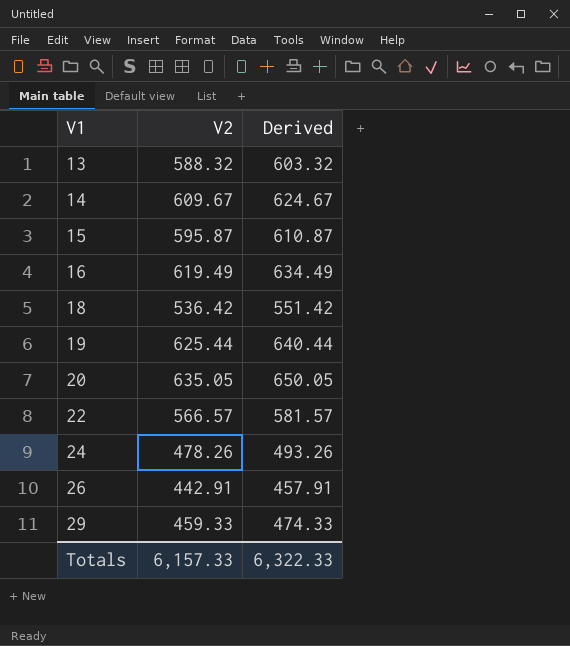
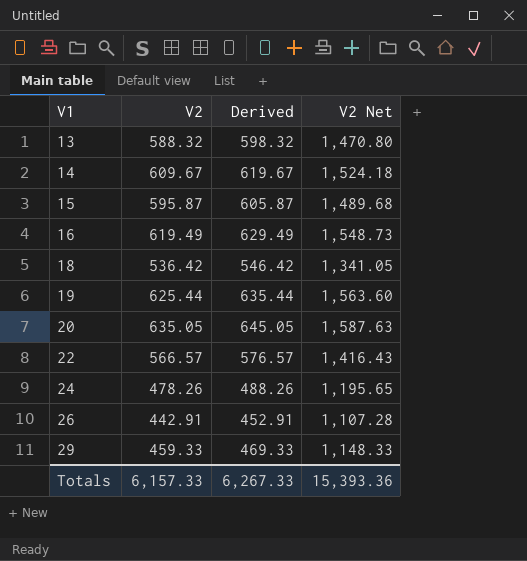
column Derived | formula: [V2] + 15 -> [V2] + 10
column V2 Net | formula: none -> [V2] * 2.5
Totals | Derived: 6,322.33 -> 6,267.33

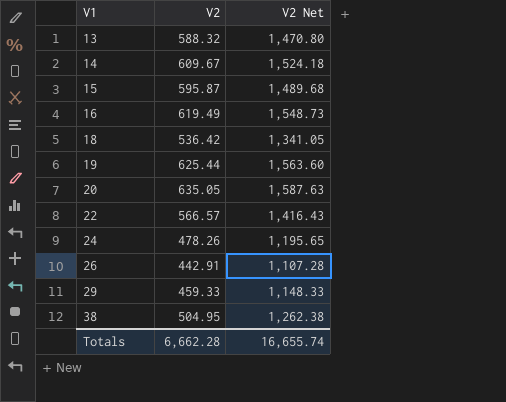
column Derived | formula: [V2] + 10 -> none
row 38: none -> 504.95 | 1,262.38
Totals | V2: 6,157.33 -> 6,662.28
Totals | V2 Net: 15,393.36 -> 16,655.74

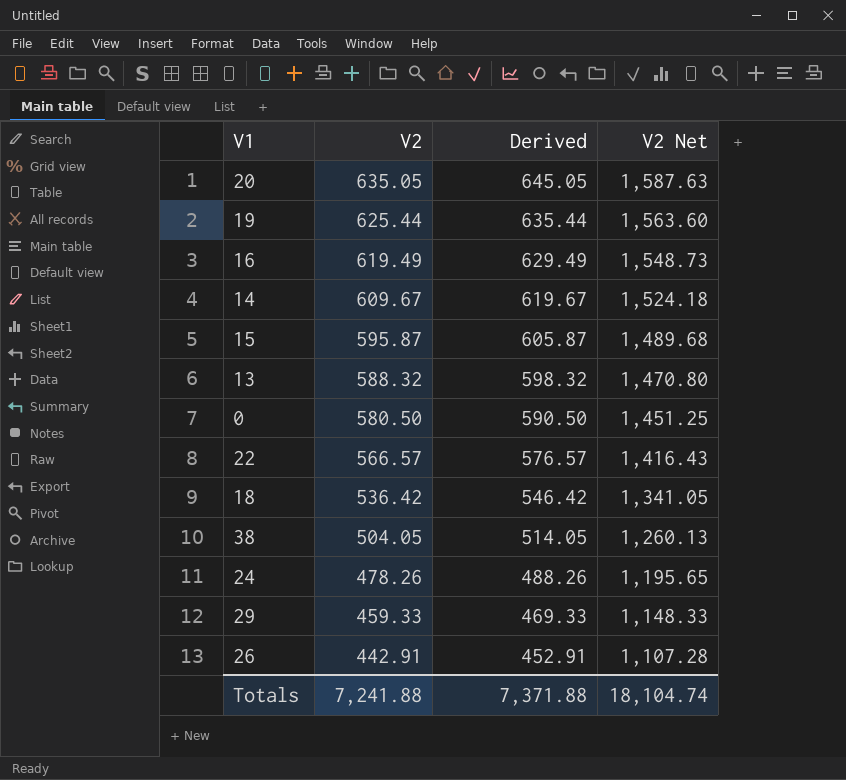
row order: V1 ascending -> V2 descending
column Derived | formula: none -> [V2] + 10
row 0: none -> 580.50 | 590.50 | 1,451.25
38 | V2: 504.95 -> 504.05
38 | V2 Net: 1,262.38 -> 1,260.13
Totals | V2: 6,662.28 -> 7,241.88
Totals | V2 Net: 16,655.74 -> 18,104.74

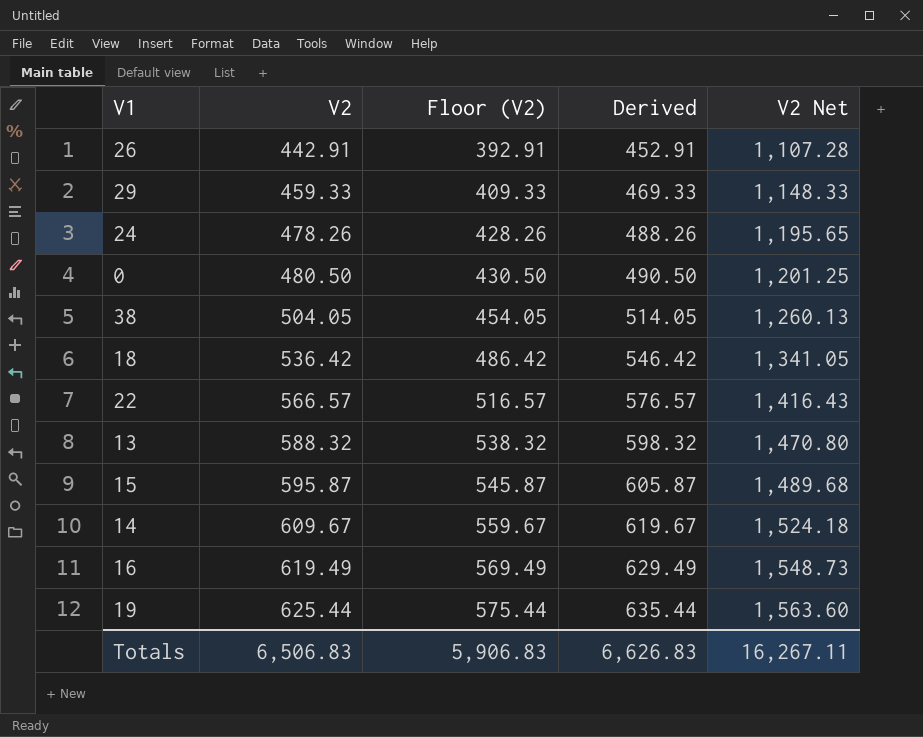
row order: V2 descending -> V2 ascending
column Floor (V2) | formula: none -> [V2] - 50
row 20: 635.05 | 645.05 | 1,587.63 -> none
0 | V2: 580.50 -> 480.50
0 | Derived: 590.50 -> 490.50
0 | V2 Net: 1,451.25 -> 1,201.25
Totals | V2: 7,241.88 -> 6,506.83
Totals | Derived: 7,371.88 -> 6,626.83
Totals | V2 Net: 18,104.74 -> 16,267.11

